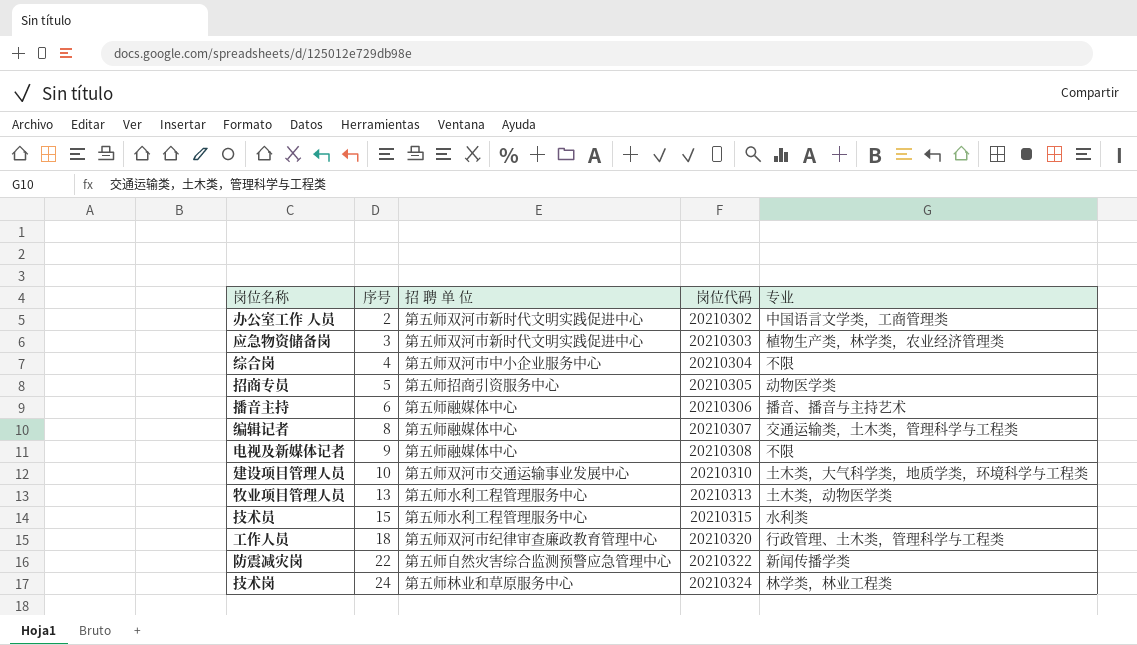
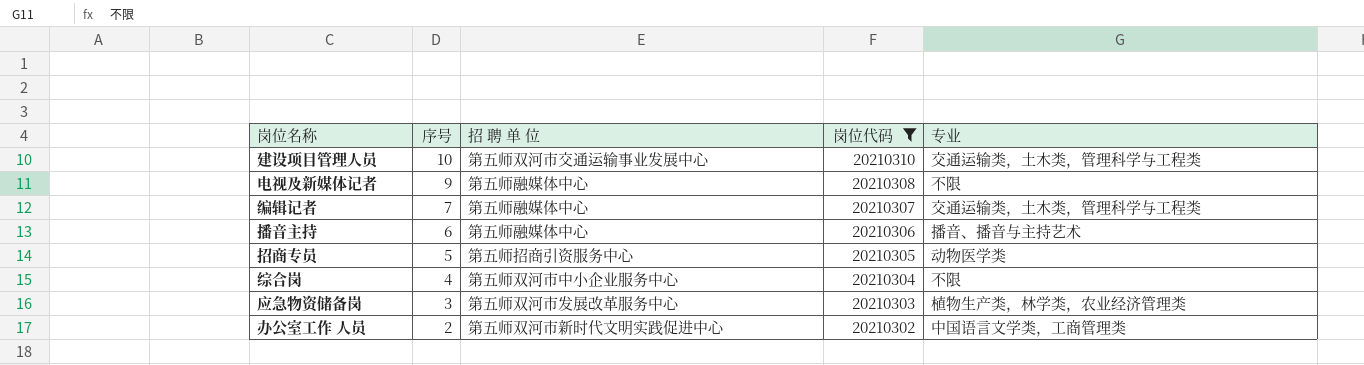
filter: none -> 岗位代码 <= 20210310
row order: 序号 ascending -> 序号 descending
建设项目管理人员 | 专业: 土木类，大气科学类，地质学类，环境科学与工程类 -> 交通运输类，土木类，管理科学与工程类
编辑记者 | 序号: 8 -> 7
应急物资储备岗 | 招 聘 单 位: 第五师双河市新时代文明实践促进中心 -> 第五师双河市发展改革服务中心

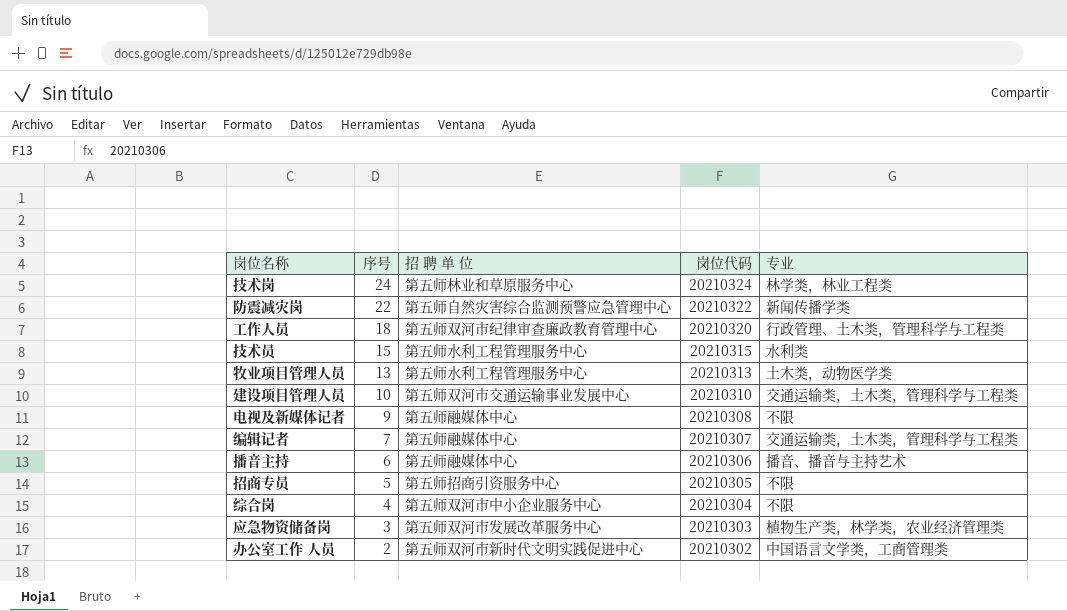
filter: 岗位代码 <= 20210310 -> none
招商专员 | 专业: 动物医学类 -> 不限

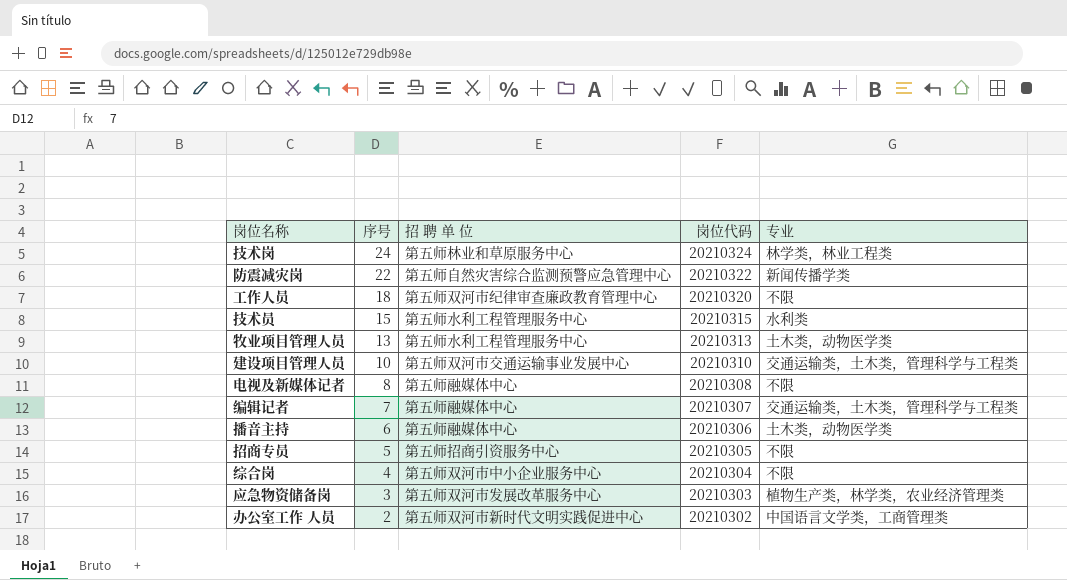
工作人员 | 专业: 行政管理、土木类，管理科学与工程类 -> 不限
电视及新媒体记者 | 序号: 9 -> 8
播音主持 | 专业: 播音、播音与主持艺术 -> 土木类，动物医学类

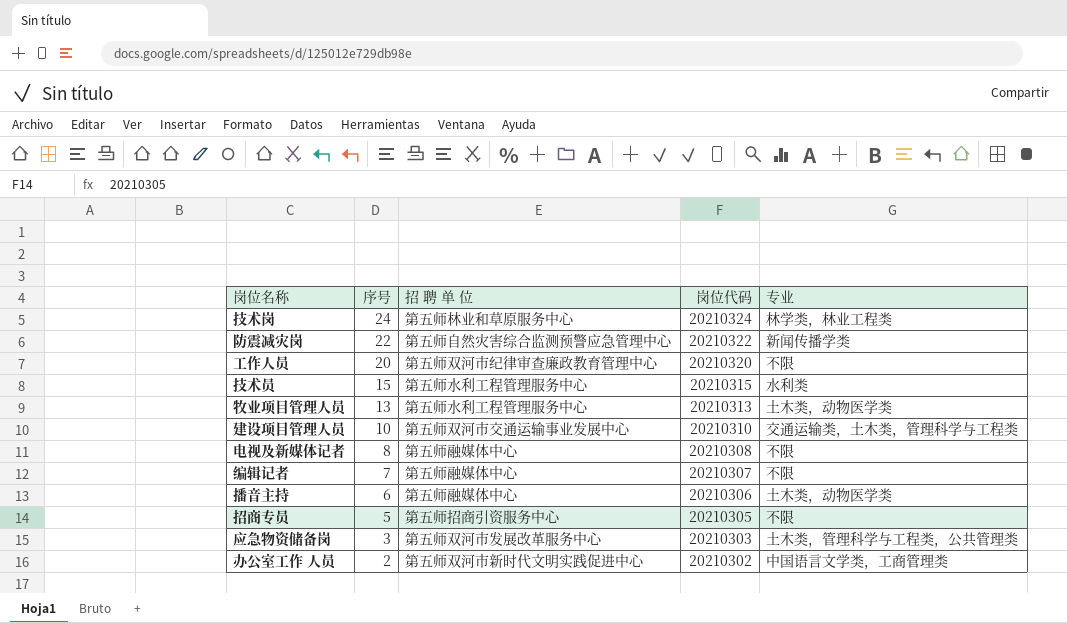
row 综合岗: 4 | 第五师双河市中小企业服务中心 | 20210304 | 不限 -> none
工作人员 | 序号: 18 -> 20
编辑记者 | 专业: 交通运输类，土木类，管理科学与工程类 -> 不限
应急物资储备岗 | 专业: 植物生产类，林学类，农业经济管理类 -> 土木类，管理科学与工程类，公共管理类

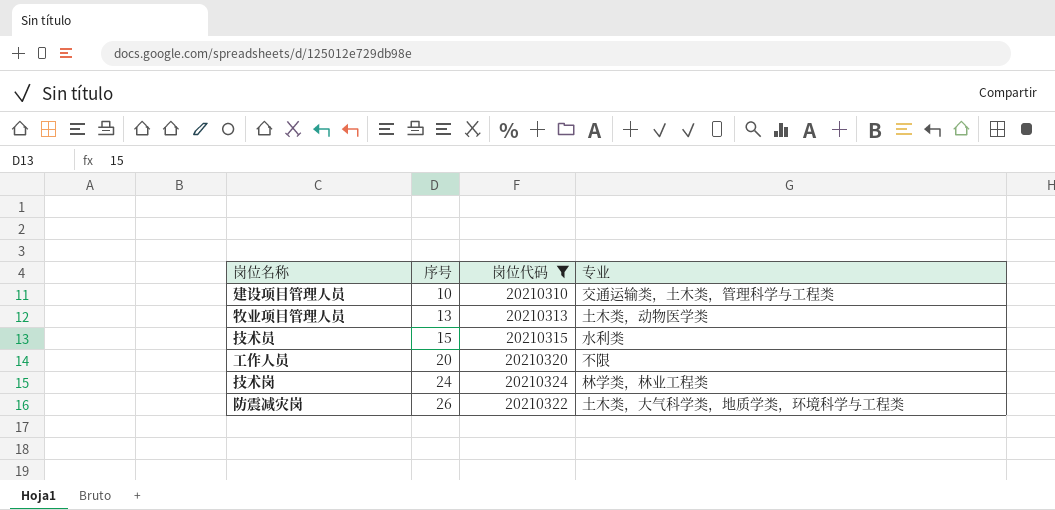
filter: none -> 岗位代码 >= 20210310
row order: 序号 descending -> 序号 ascending
column 招 聘 单 位 | position: 3 -> none
防震减灾岗 | 序号: 22 -> 26
防震减灾岗 | 专业: 新闻传播学类 -> 土木类，大气科学类，地质学类，环境科学与工程类

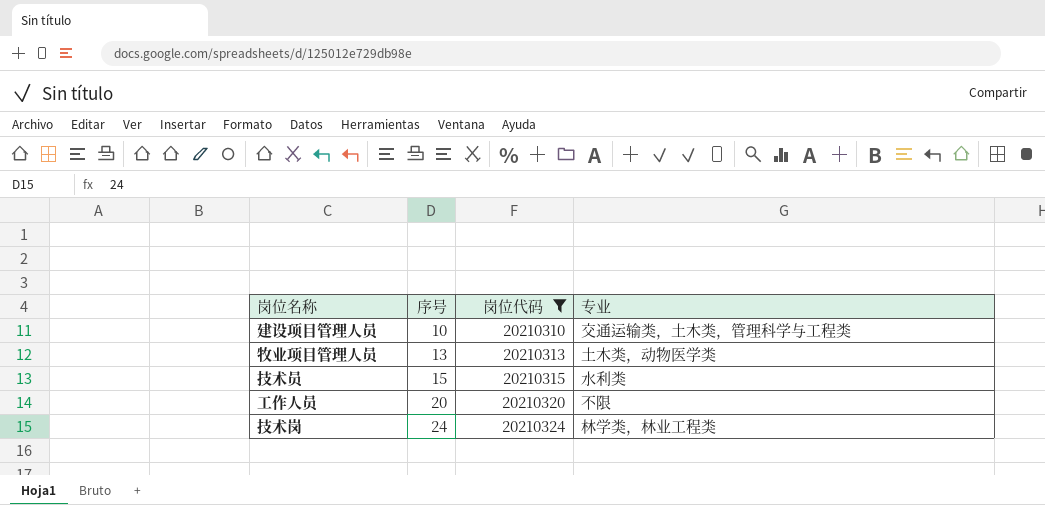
row 防震减灾岗: 26 | 20210322 | 土木类，大气科学类，地质学类，环境科学与工程类 -> none

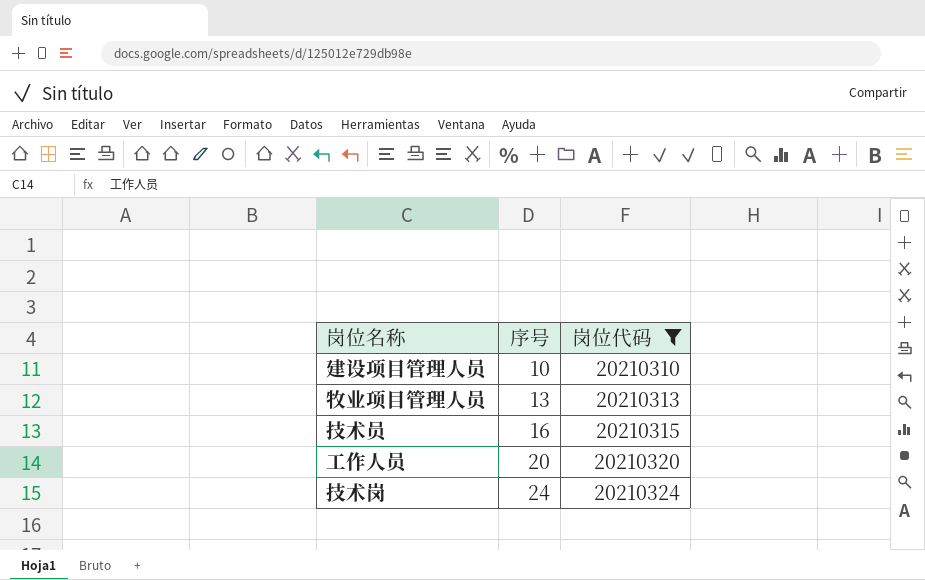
column 专业 | position: 4 -> none
技术员 | 序号: 15 -> 16

